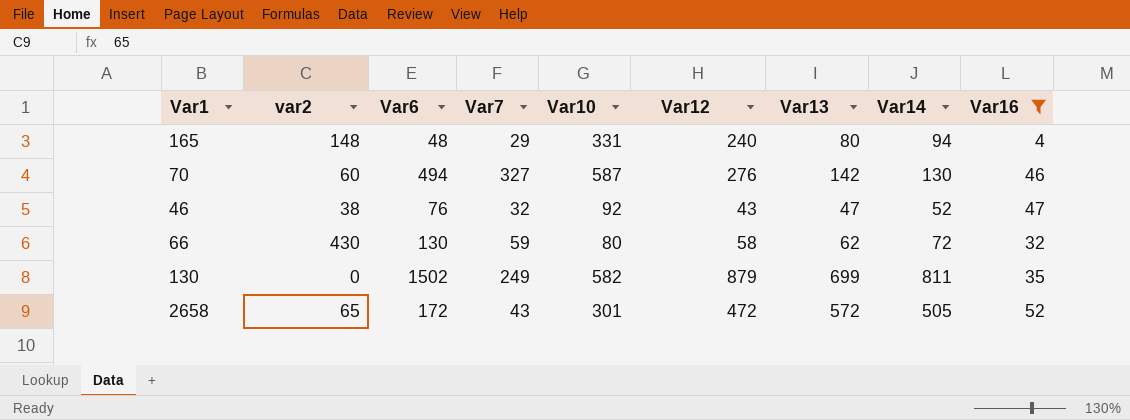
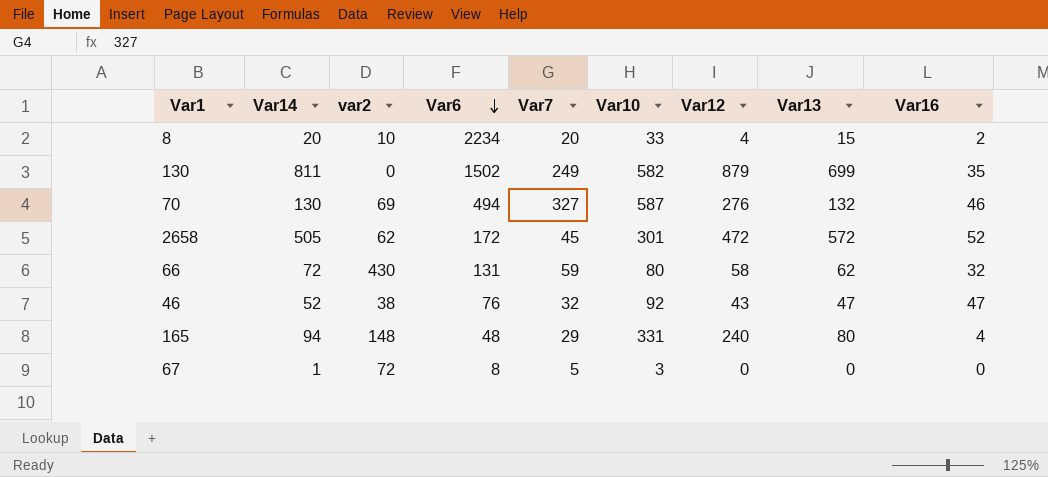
filter: Var16 >= 4 -> none
row order: none -> Var6 descending
column Var14 | position: 8 -> 2
70 | var2: 60 -> 69
70 | Var13: 142 -> 132
2658 | var2: 65 -> 62
2658 | Var7: 43 -> 45
66 | Var6: 130 -> 131

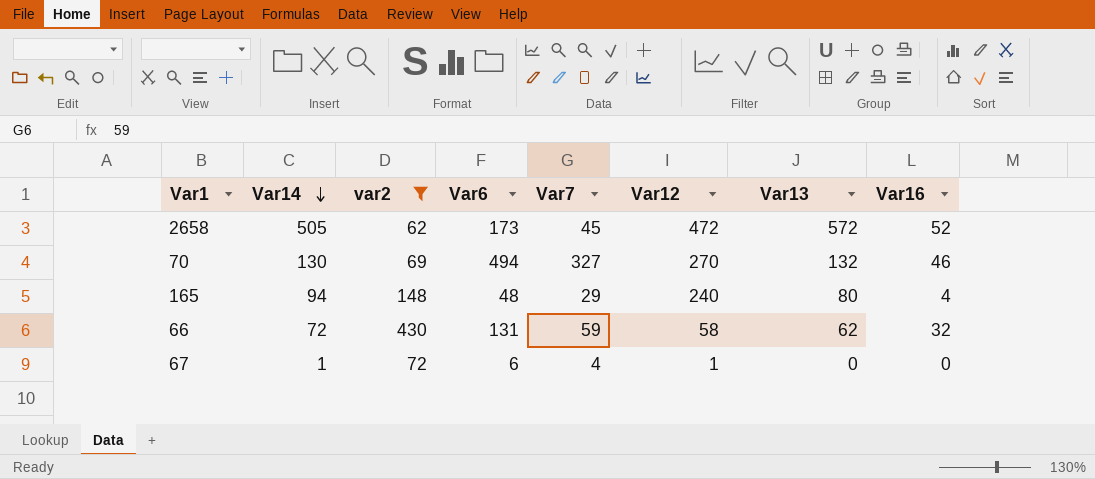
filter: none -> var2 >= 62
row order: Var6 descending -> Var14 descending
column Var10 | position: 6 -> none
2658 | Var6: 172 -> 173
70 | Var12: 276 -> 270
67 | Var6: 8 -> 6
67 | Var7: 5 -> 4
67 | Var12: 0 -> 1

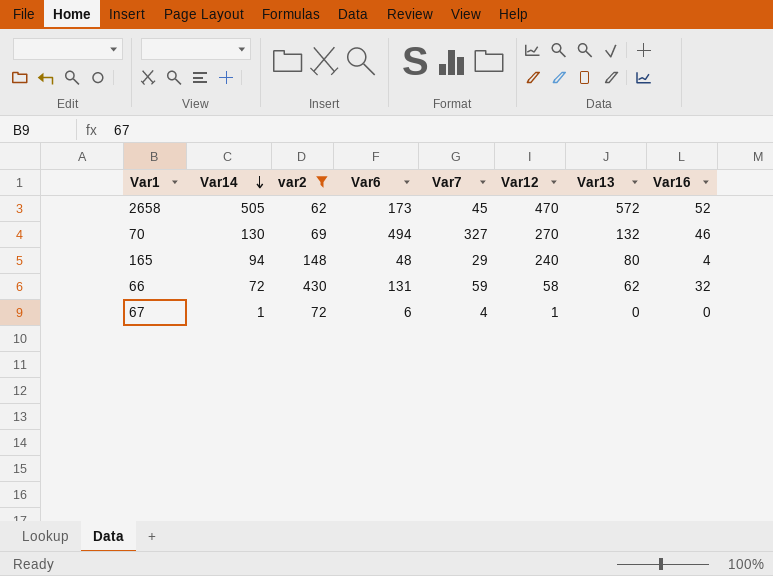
2658 | Var12: 472 -> 470

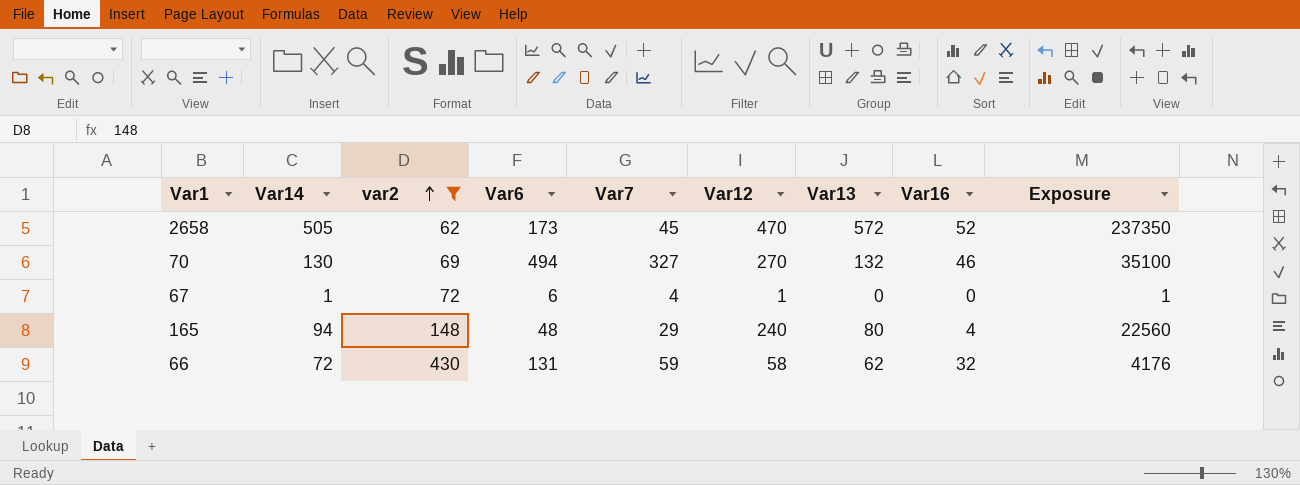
row order: Var14 descending -> var2 ascending
column Exposure | formula: none -> [Var14] * [Var12]

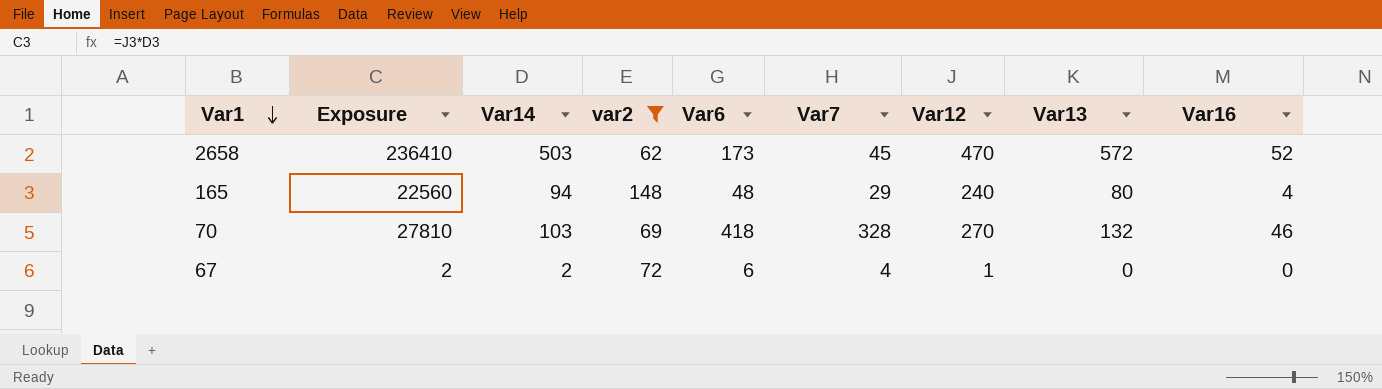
row order: var2 ascending -> Var1 descending
column Exposure | position: 9 -> 2
row 66: 72 | 430 | 131 | 59 | 58 | 62 | 32 | 4176 -> none
2658 | Exposure: 237350 -> 236410
2658 | Var14: 505 -> 503
70 | Exposure: 35100 -> 27810
70 | Var14: 130 -> 103
70 | Var6: 494 -> 418
70 | Var7: 327 -> 328
67 | Exposure: 1 -> 2
67 | Var14: 1 -> 2

